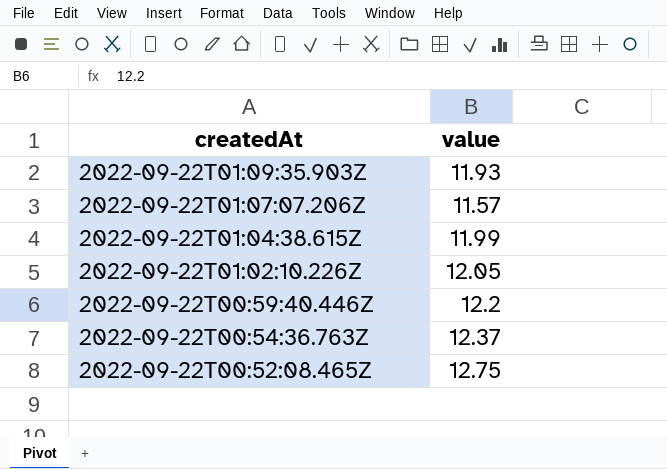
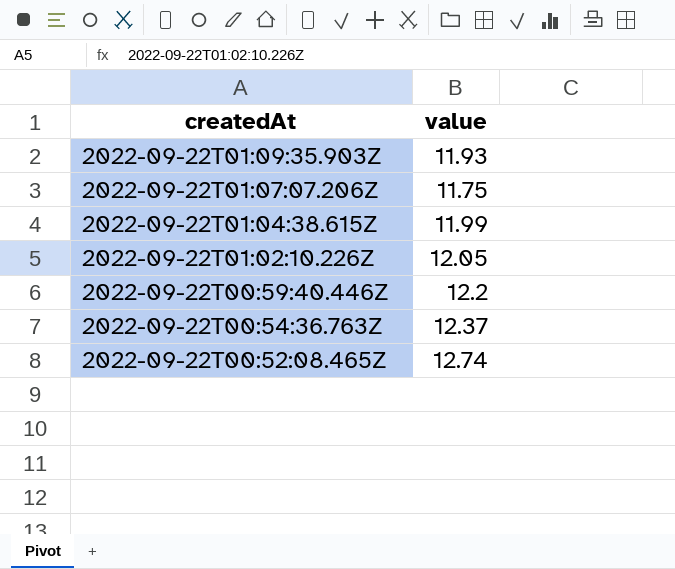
2022-09-22T01:07:07.206Z | value: 11.57 -> 11.75
2022-09-22T00:52:08.465Z | value: 12.75 -> 12.74

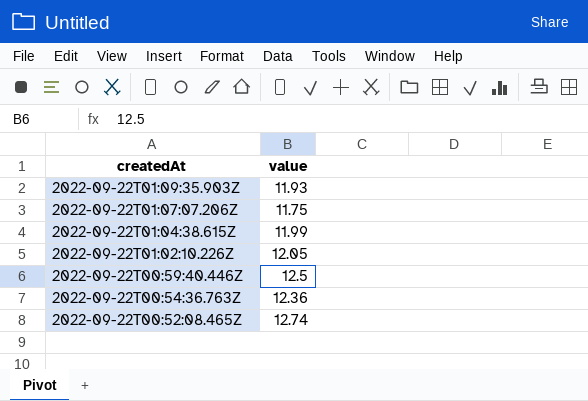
2022-09-22T00:59:40.446Z | value: 12.2 -> 12.5
2022-09-22T00:54:36.763Z | value: 12.37 -> 12.36

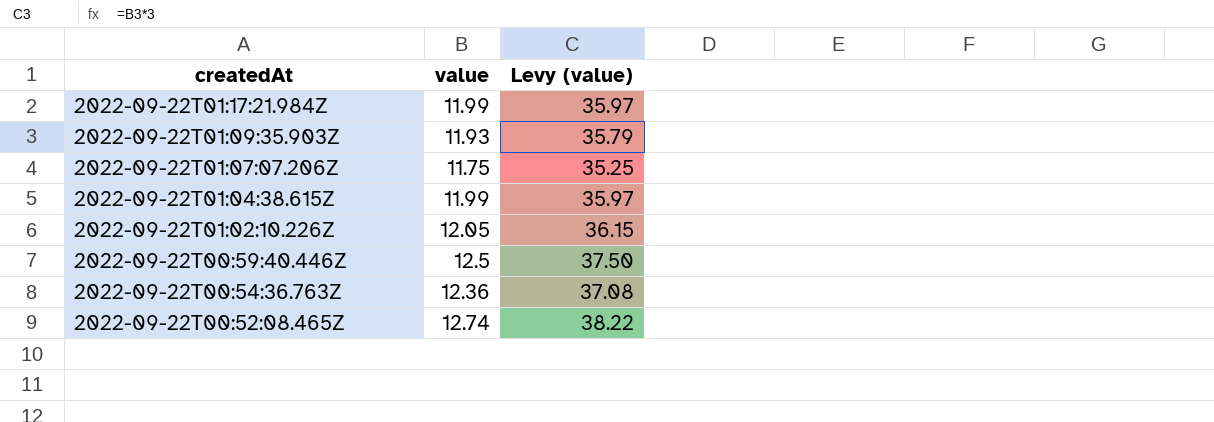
column Levy (value) | formula: none -> [value] * 3
row 2022-09-22T01:17:21.984Z: none -> 11.99 | 35.97

